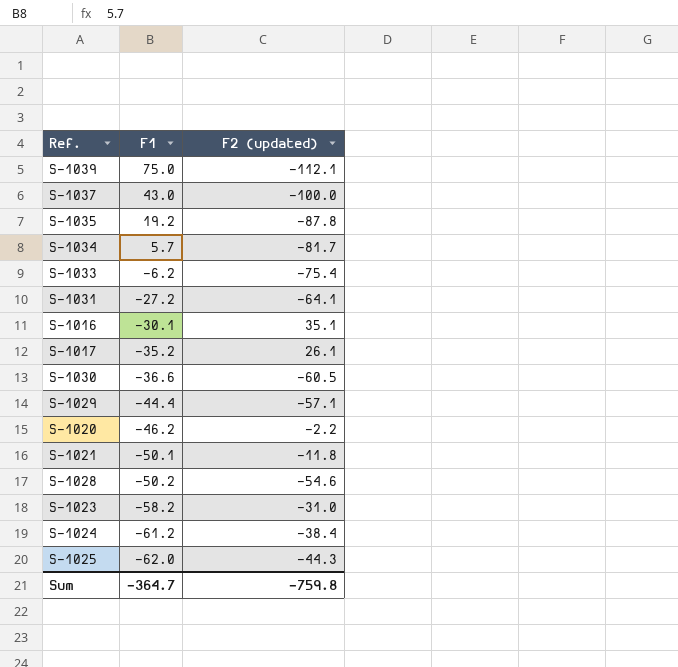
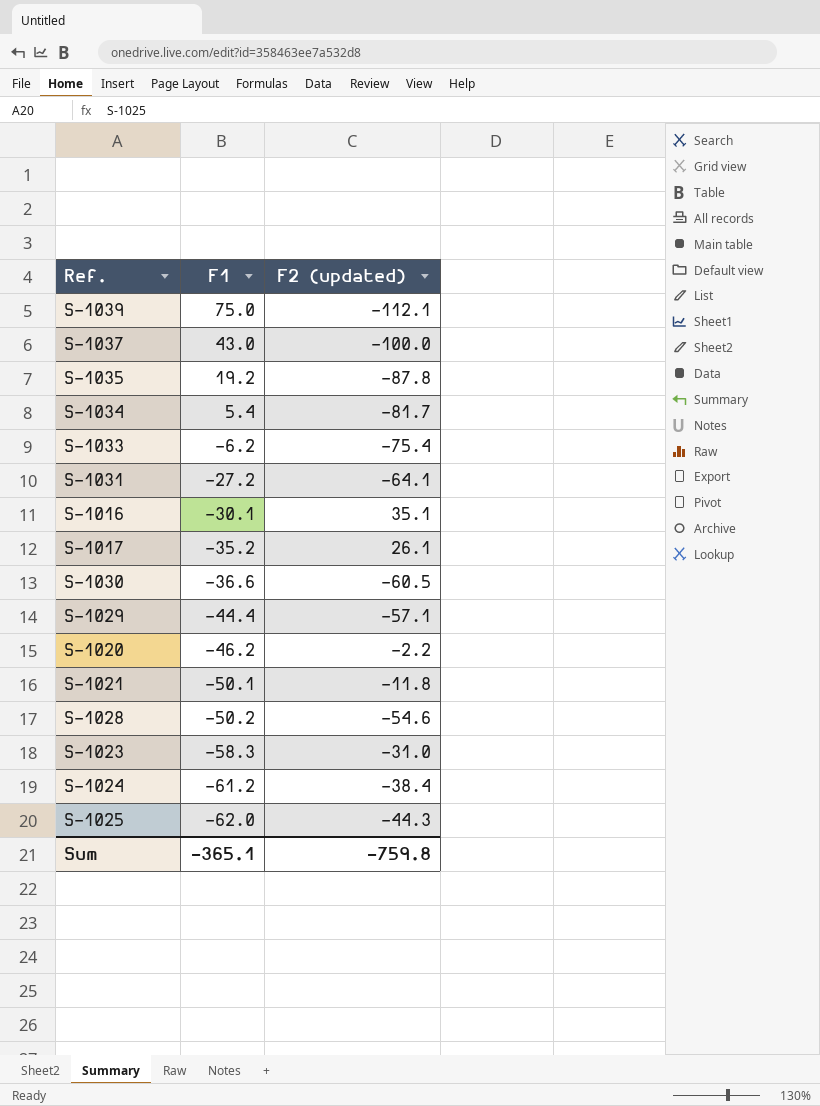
S-1034 | F1: 5.7 -> 5.4
S-1023 | F1: -58.2 -> -58.3
Sum | F1: -364.7 -> -365.1

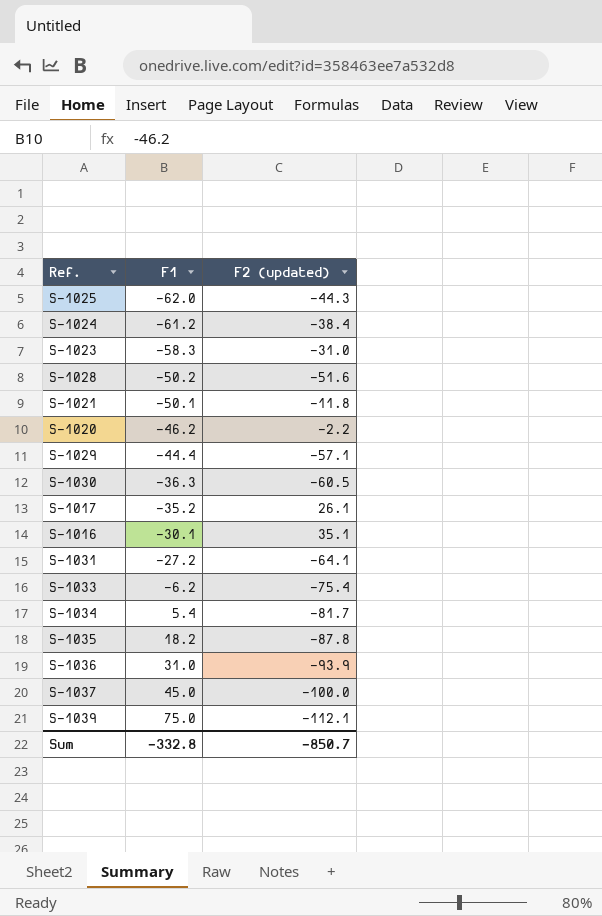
row order: F1 descending -> F1 ascending
S-1028 | F2 (updated): -54.6 -> -51.6
S-1030 | F1: -36.6 -> -36.3
S-1035 | F1: 19.2 -> 18.2
row S-1036: none -> 31.0 | -93.9
S-1037 | F1: 43.0 -> 45.0
Sum | F1: -365.1 -> -332.8
Sum | F2 (updated): -759.8 -> -850.7

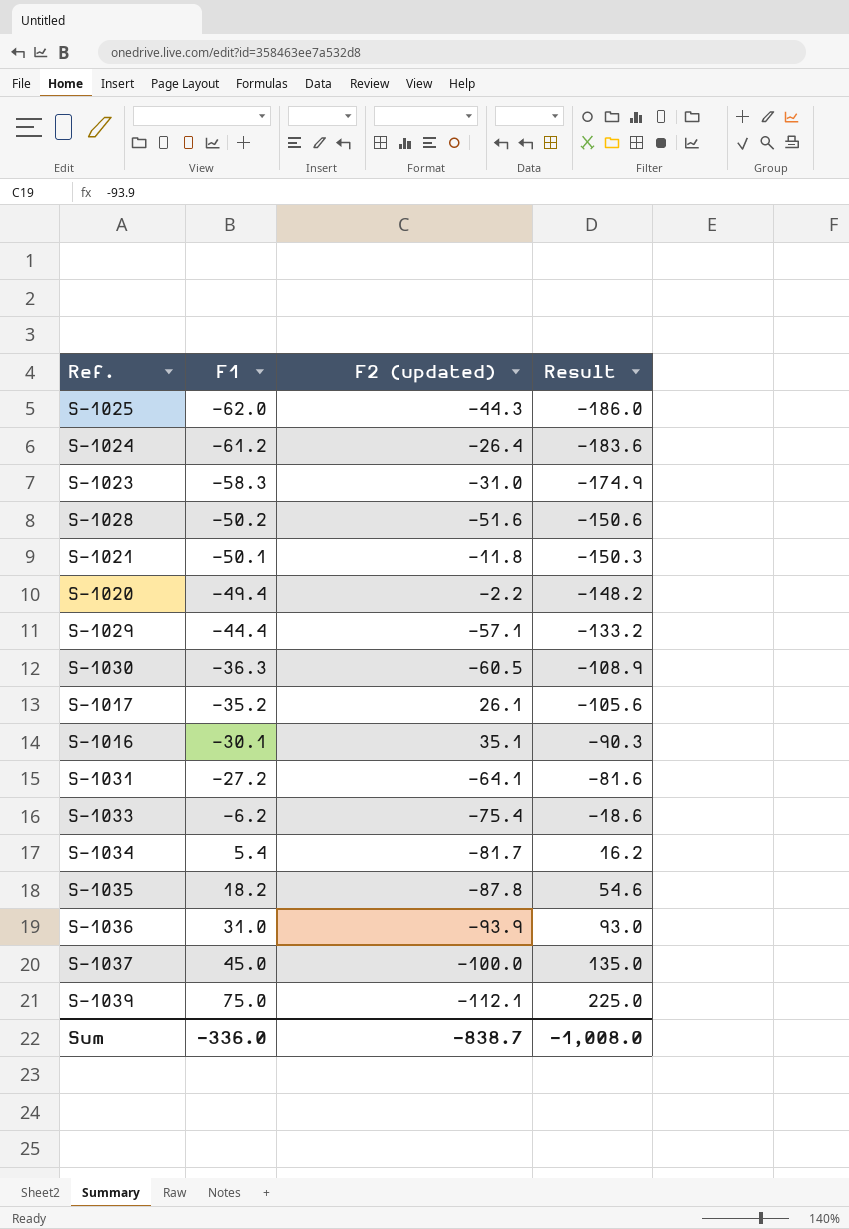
column Result | formula: none -> [F1] * 3
S-1024 | F2 (updated): -38.4 -> -26.4
S-1020 | F1: -46.2 -> -49.4
Sum | F1: -332.8 -> -336.0
Sum | F2 (updated): -850.7 -> -838.7

